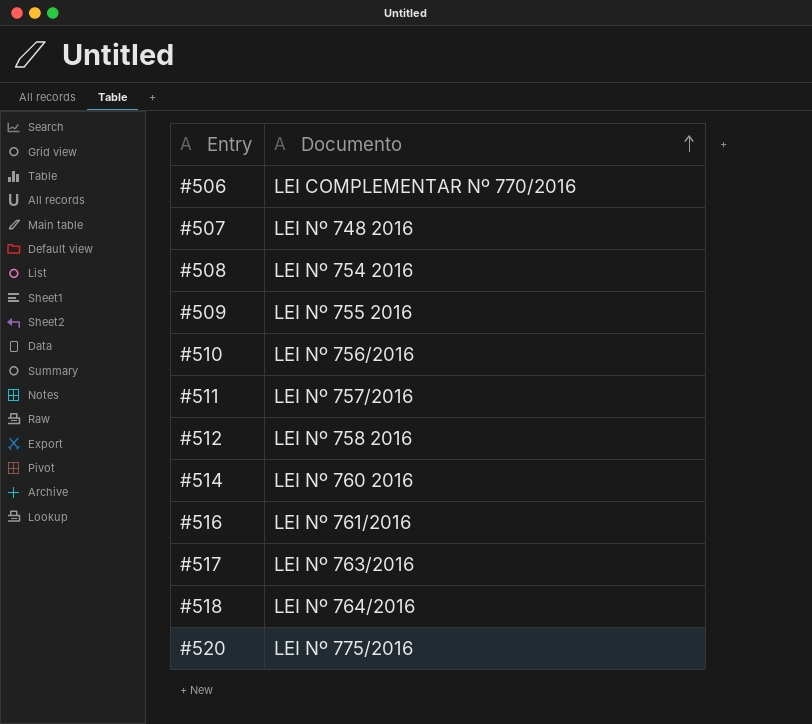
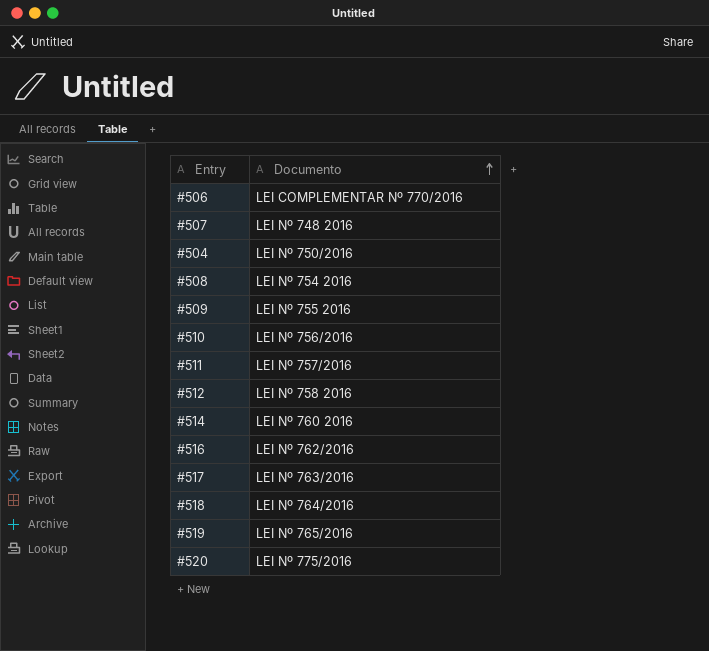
row #504: none -> LEI Nº 750/2016
#516 | Documento: LEI Nº 761/2016 -> LEI Nº 762/2016
row #519: none -> LEI Nº 765/2016

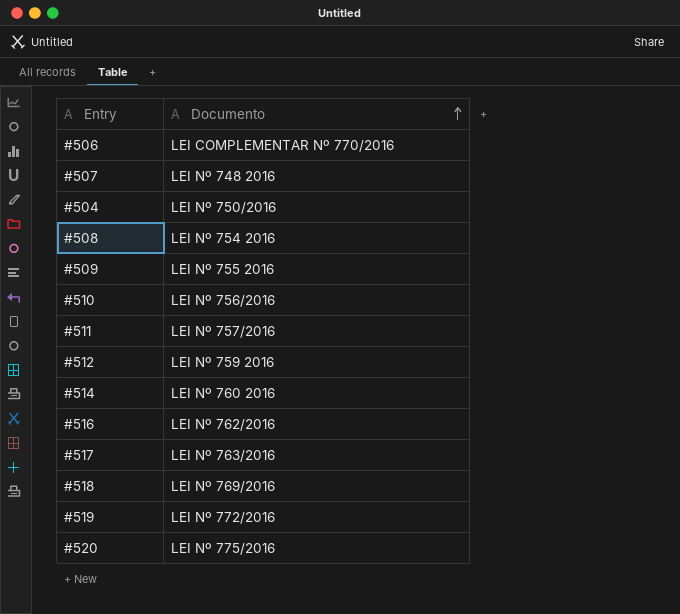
#512 | Documento: LEI Nº 758 2016 -> LEI Nº 759 2016
#518 | Documento: LEI Nº 764/2016 -> LEI Nº 769/2016
#519 | Documento: LEI Nº 765/2016 -> LEI Nº 772/2016

